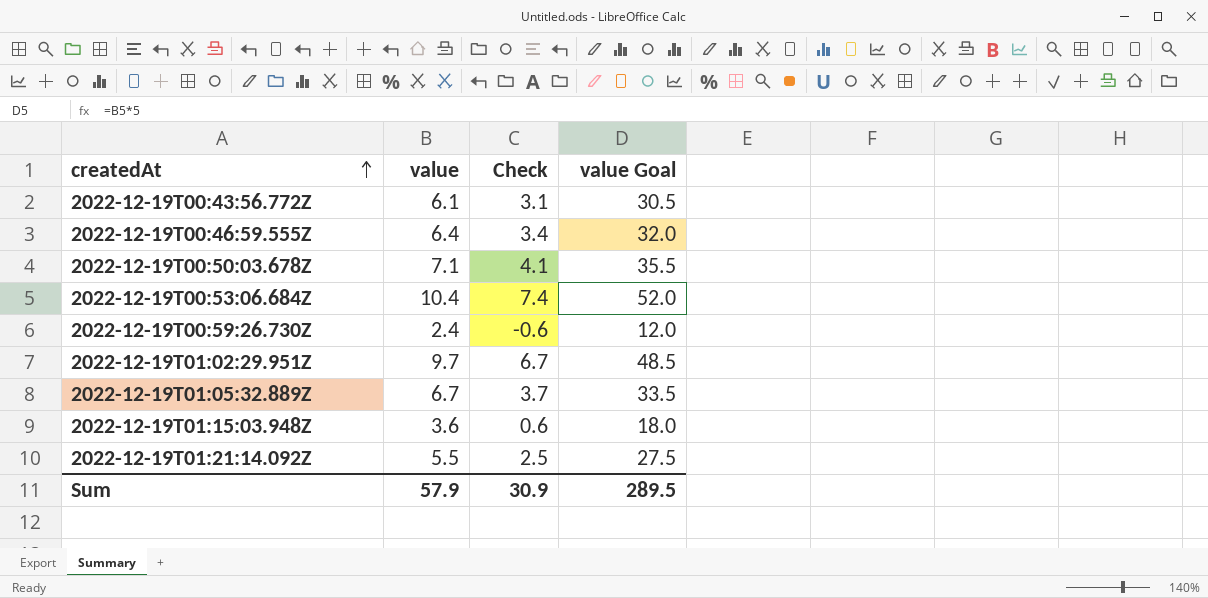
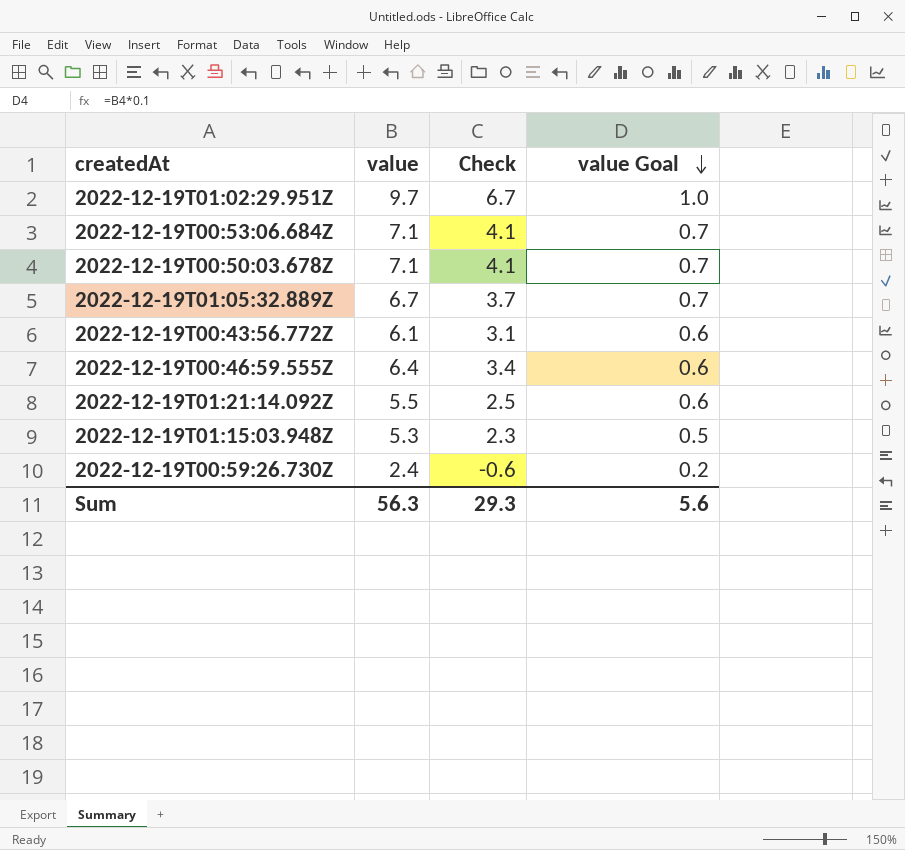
row order: createdAt ascending -> value Goal descending
column value Goal | formula: [value] * 5 -> [value] * 0.1
2022-12-19T00:53:06.684Z | value: 10.4 -> 7.1
2022-12-19T00:53:06.684Z | Check: 7.4 -> 4.1
2022-12-19T01:15:03.948Z | value: 3.6 -> 5.3
2022-12-19T01:15:03.948Z | Check: 0.6 -> 2.3
Sum | value: 57.9 -> 56.3
Sum | Check: 30.9 -> 29.3
Sum | value Goal: 289.5 -> 5.6

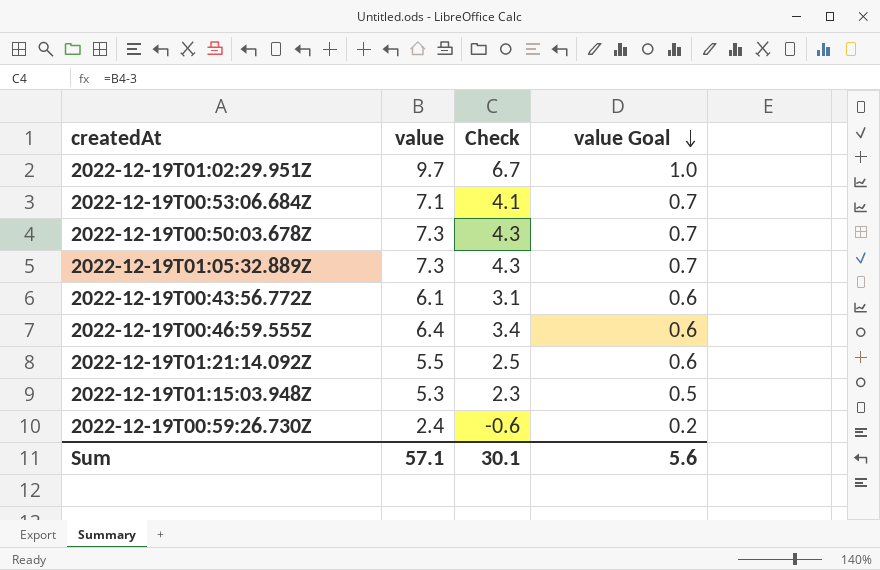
2022-12-19T00:50:03.678Z | value: 7.1 -> 7.3
2022-12-19T00:50:03.678Z | Check: 4.1 -> 4.3
2022-12-19T01:05:32.889Z | value: 6.7 -> 7.3
2022-12-19T01:05:32.889Z | Check: 3.7 -> 4.3
Sum | value: 56.3 -> 57.1
Sum | Check: 29.3 -> 30.1

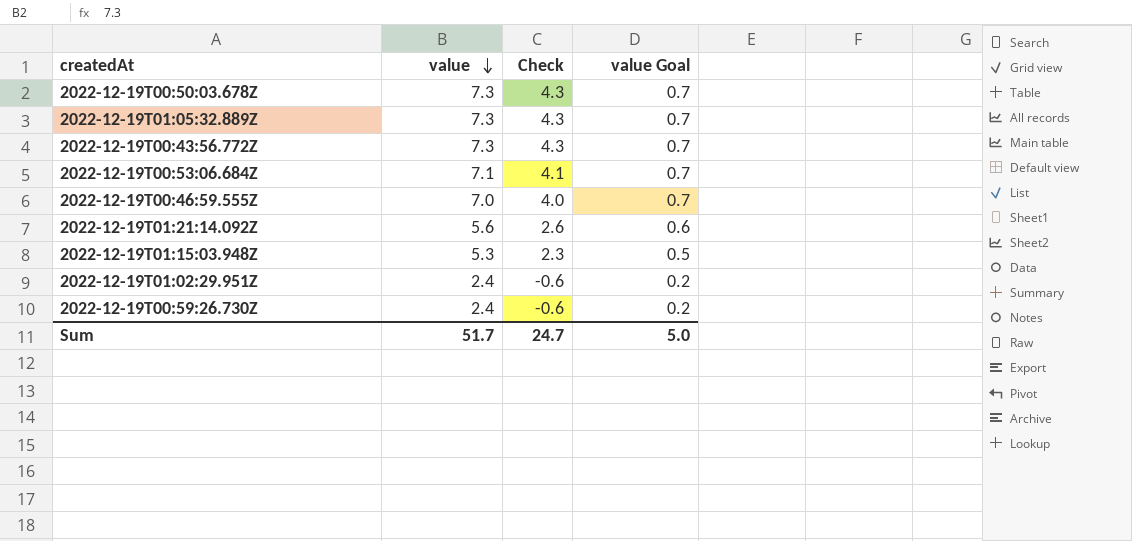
row order: value Goal descending -> value descending
2022-12-19T00:43:56.772Z | value: 6.1 -> 7.3
2022-12-19T00:43:56.772Z | Check: 3.1 -> 4.3
2022-12-19T00:43:56.772Z | value Goal: 0.6 -> 0.7
2022-12-19T00:46:59.555Z | value: 6.4 -> 7.0
2022-12-19T00:46:59.555Z | Check: 3.4 -> 4.0
2022-12-19T00:46:59.555Z | value Goal: 0.6 -> 0.7
2022-12-19T01:21:14.092Z | value: 5.5 -> 5.6
2022-12-19T01:21:14.092Z | Check: 2.5 -> 2.6
2022-12-19T01:02:29.951Z | value: 9.7 -> 2.4
2022-12-19T01:02:29.951Z | Check: 6.7 -> -0.6
2022-12-19T01:02:29.951Z | value Goal: 1.0 -> 0.2
Sum | value: 57.1 -> 51.7
Sum | Check: 30.1 -> 24.7
Sum | value Goal: 5.6 -> 5.0

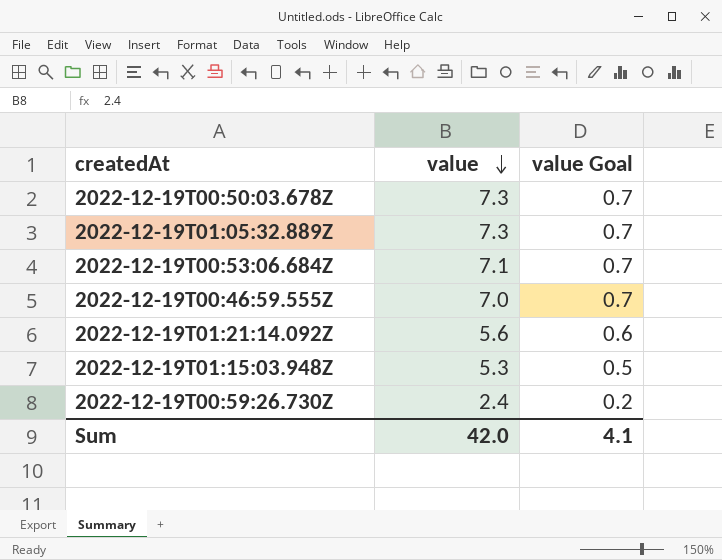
column Check | formula: [value] - 3 -> none
row 2022-12-19T00:43:56.772Z: 7.3 | 4.3 | 0.7 -> none
row 2022-12-19T01:02:29.951Z: 2.4 | -0.6 | 0.2 -> none
Sum | value: 51.7 -> 42.0
Sum | value Goal: 5.0 -> 4.1

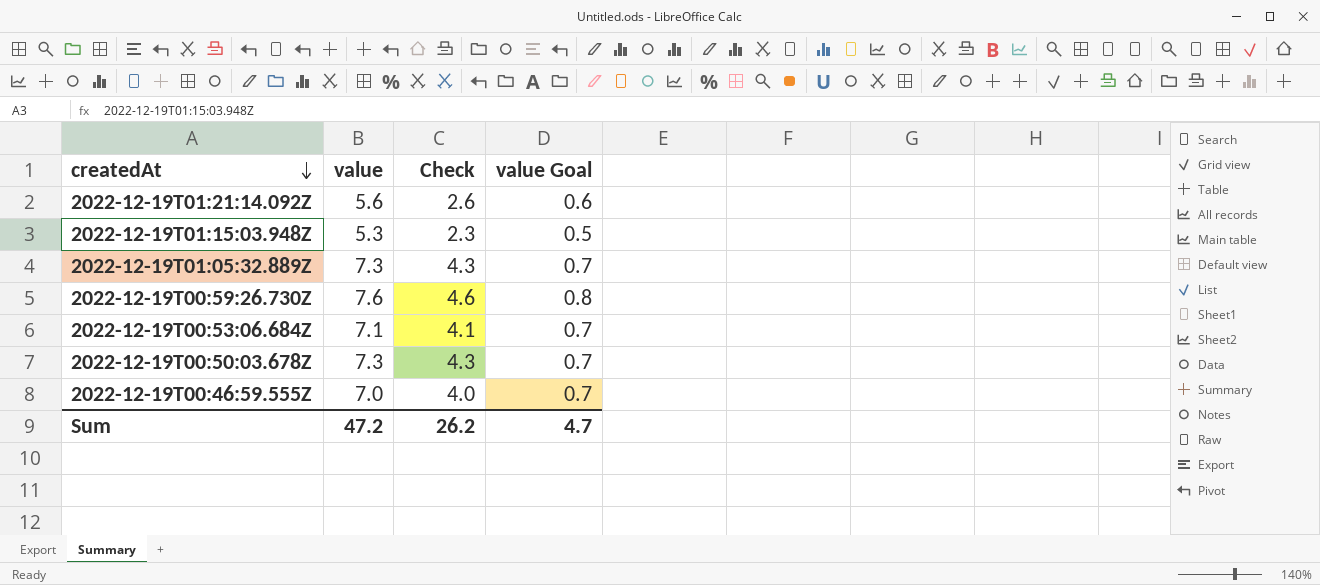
row order: value descending -> createdAt descending
column Check | formula: none -> [value] - 3
2022-12-19T00:59:26.730Z | value: 2.4 -> 7.6
2022-12-19T00:59:26.730Z | value Goal: 0.2 -> 0.8
Sum | value: 42.0 -> 47.2
Sum | value Goal: 4.1 -> 4.7

